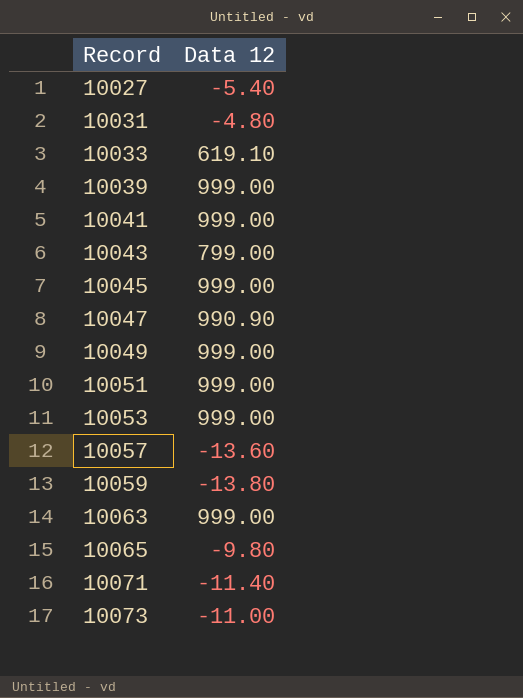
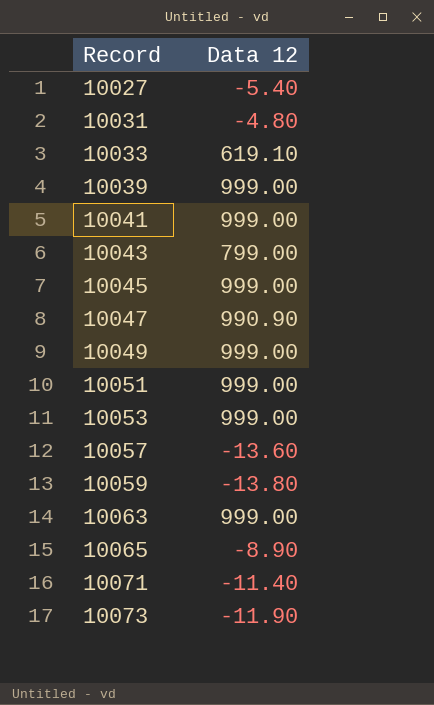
10065 | Data 12: -9.80 -> -8.90
10073 | Data 12: -11.00 -> -11.90

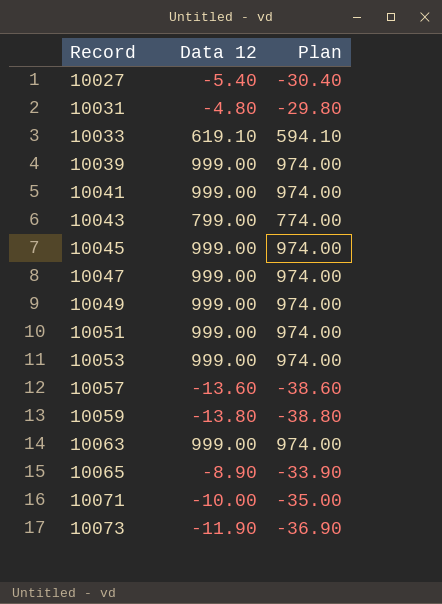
column Plan | formula: none -> [Data 12] - 25
10047 | Data 12: 990.90 -> 999.00
10071 | Data 12: -11.40 -> -10.00

